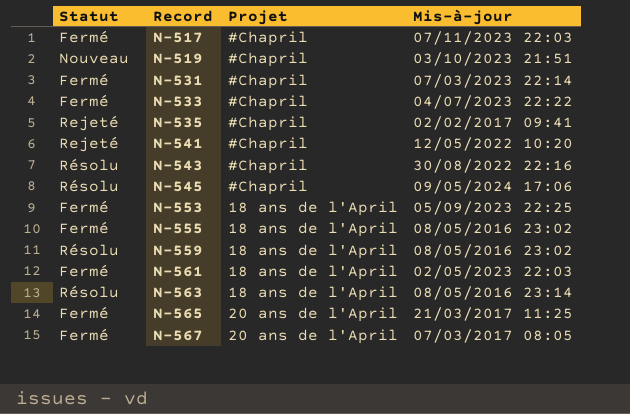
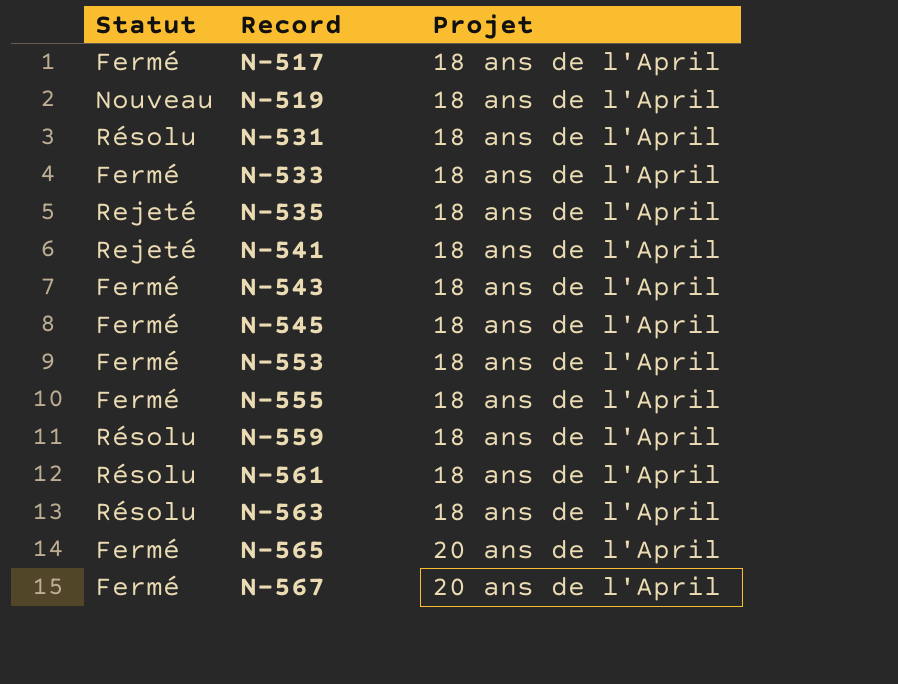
column Mis-à-jour | position: 4 -> none
N-517 | Projet: #Chapril -> 18 ans de l'April
N-519 | Projet: #Chapril -> 18 ans de l'April
N-531 | Statut: Fermé -> Résolu
N-531 | Projet: #Chapril -> 18 ans de l'April
N-533 | Projet: #Chapril -> 18 ans de l'April
N-535 | Projet: #Chapril -> 18 ans de l'April
N-541 | Projet: #Chapril -> 18 ans de l'April
N-543 | Statut: Résolu -> Fermé
N-543 | Projet: #Chapril -> 18 ans de l'April
N-545 | Statut: Résolu -> Fermé
N-545 | Projet: #Chapril -> 18 ans de l'April
N-561 | Statut: Fermé -> Résolu

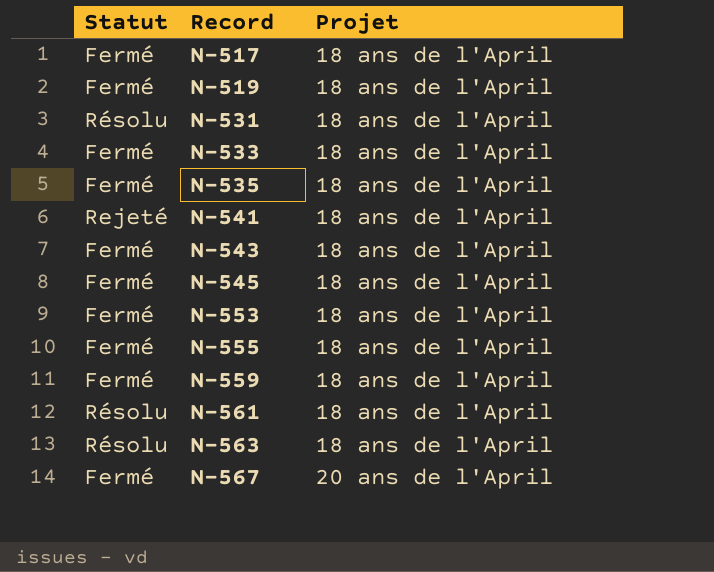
row N-565: Fermé | 20 ans de l'April -> none
N-519 | Statut: Nouveau -> Fermé
N-535 | Statut: Rejeté -> Fermé
N-559 | Statut: Résolu -> Fermé

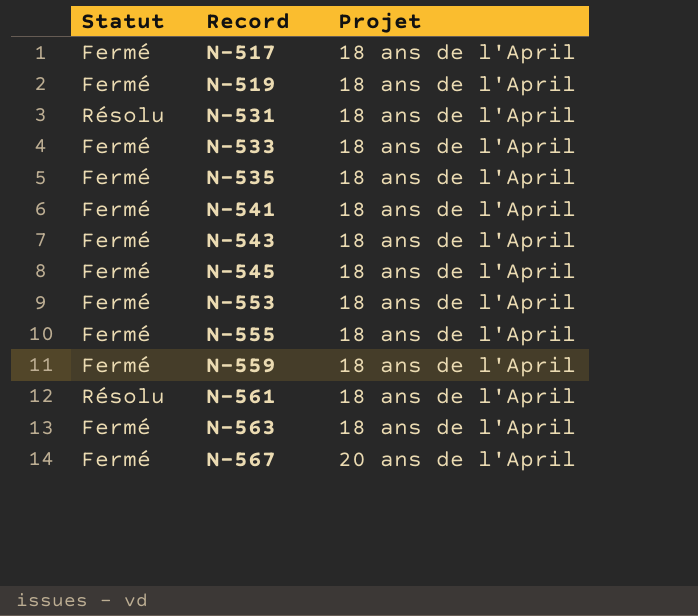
N-541 | Statut: Rejeté -> Fermé
N-563 | Statut: Résolu -> Fermé

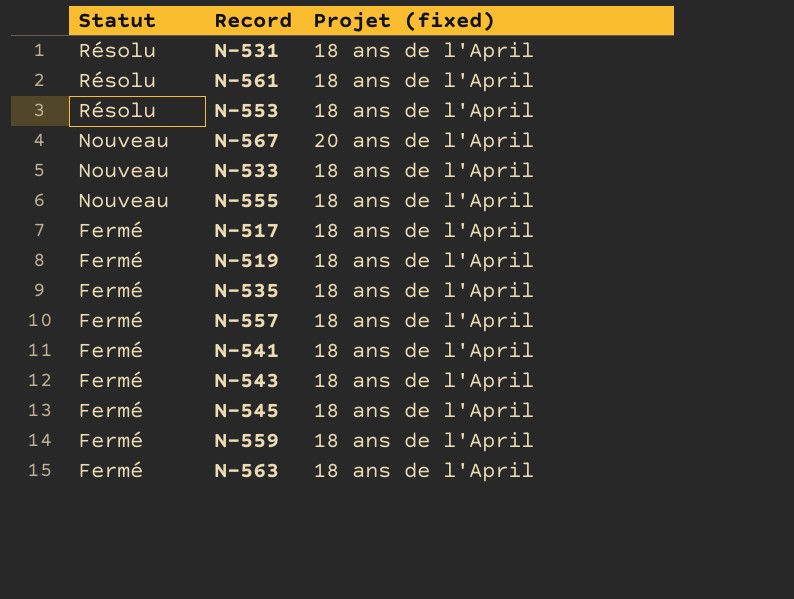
row order: Record ascending -> Statut descending
column name: Projet -> Projet (fixed)
N-553 | Statut: Fermé -> Résolu
N-567 | Statut: Fermé -> Nouveau
N-533 | Statut: Fermé -> Nouveau
N-555 | Statut: Fermé -> Nouveau
row N-557: none -> Fermé | 18 ans de l'April

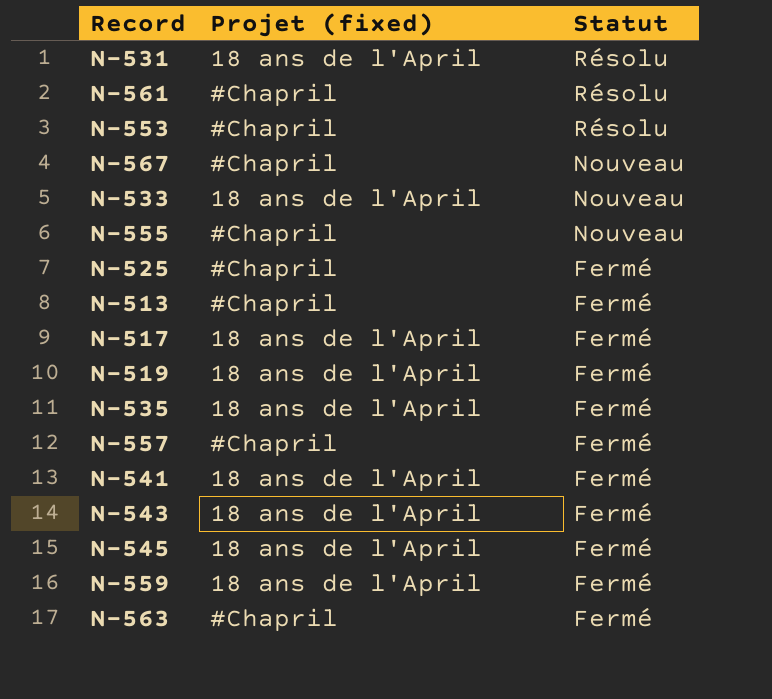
column Statut | position: 1 -> 3
N-561 | Projet (fixed): 18 ans de l'April -> #Chapril
N-553 | Projet (fixed): 18 ans de l'April -> #Chapril
N-567 | Projet (fixed): 20 ans de l'April -> #Chapril
N-555 | Projet (fixed): 18 ans de l'April -> #Chapril
row N-525: none -> #Chapril | Fermé
row N-513: none -> #Chapril | Fermé
N-557 | Projet (fixed): 18 ans de l'April -> #Chapril
N-563 | Projet (fixed): 18 ans de l'April -> #Chapril

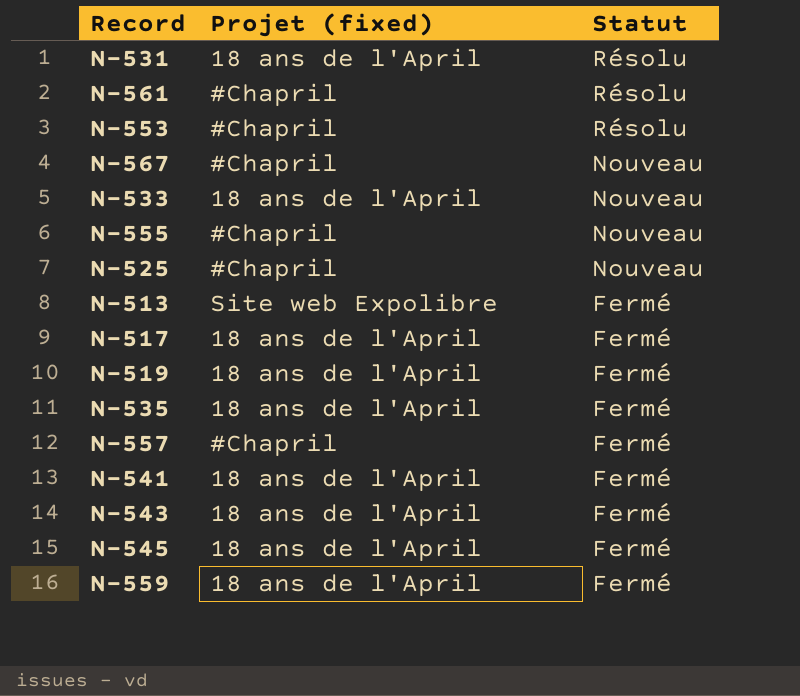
row N-563: #Chapril | Fermé -> none
N-525 | Statut: Fermé -> Nouveau
N-513 | Projet (fixed): #Chapril -> Site web Expolibre

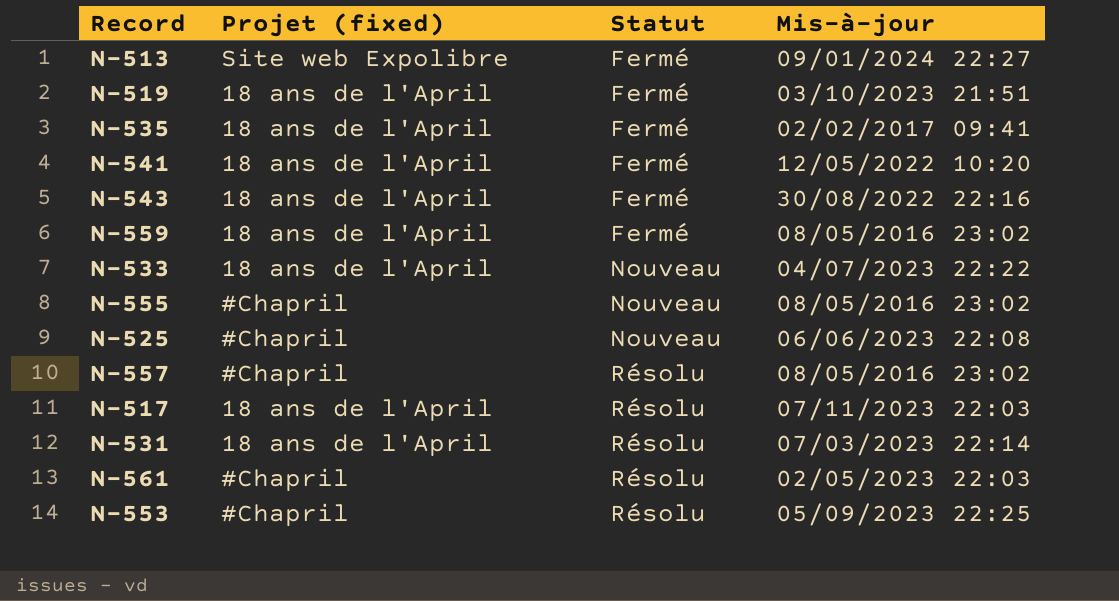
row order: Statut descending -> Statut ascending
column Mis-à-jour | position: none -> 4
row N-567: #Chapril | Nouveau -> none
row N-545: 18 ans de l'April | Fermé -> none
N-557 | Statut: Fermé -> Résolu
N-517 | Statut: Fermé -> Résolu

